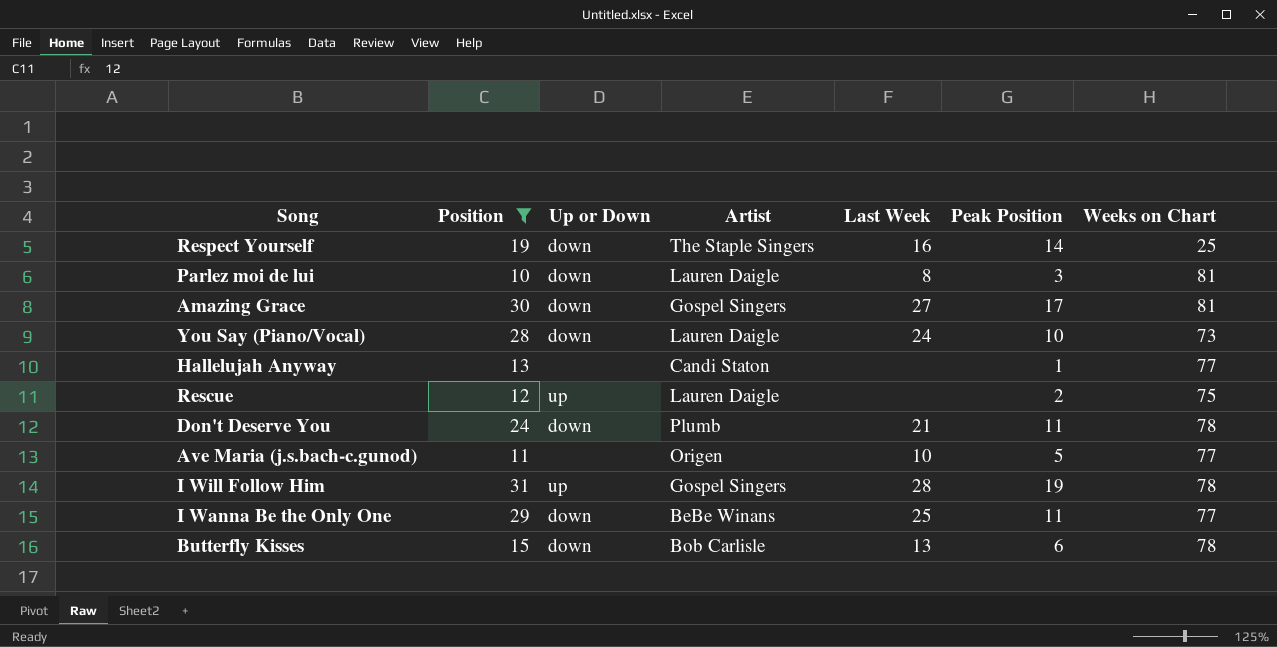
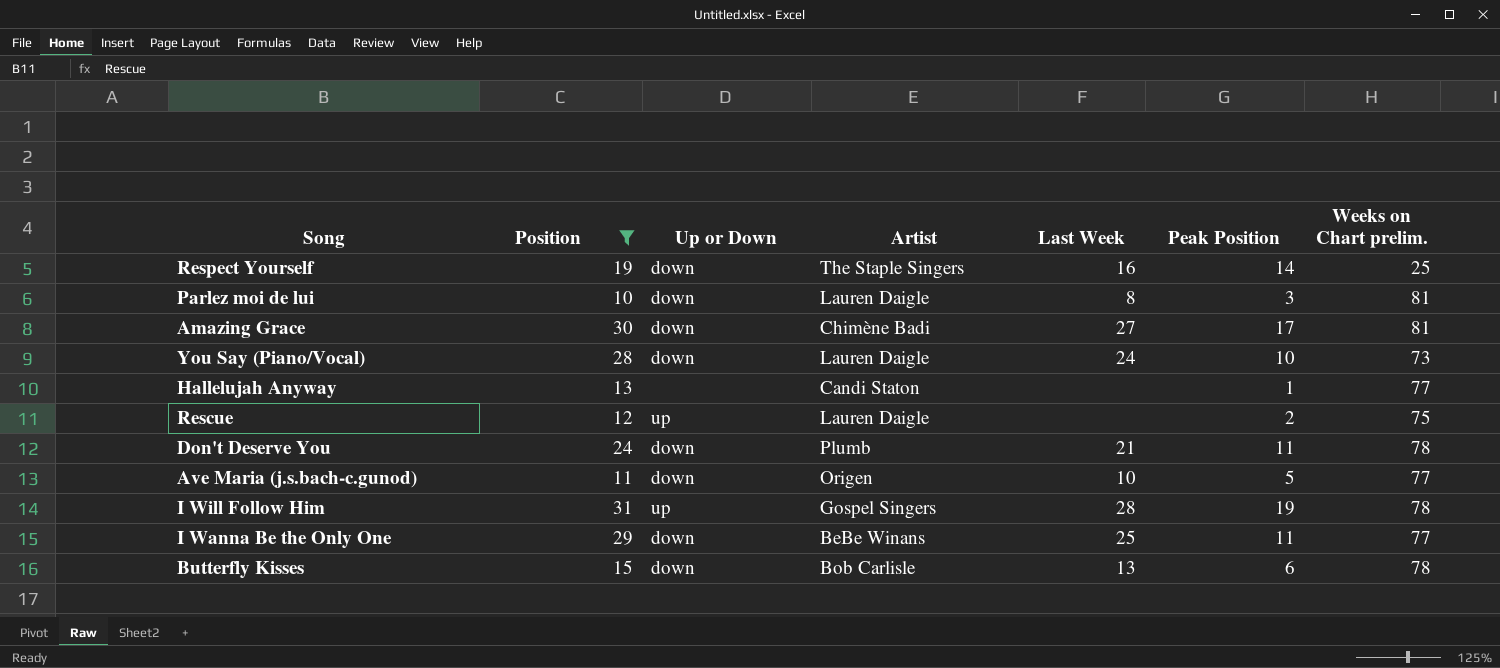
column name: Weeks on Chart -> Weeks on Chart prelim.
Amazing Grace | Artist: Gospel Singers -> Chimène Badi
Ave Maria (j.s.bach-c.gunod) | Up or Down: none -> down

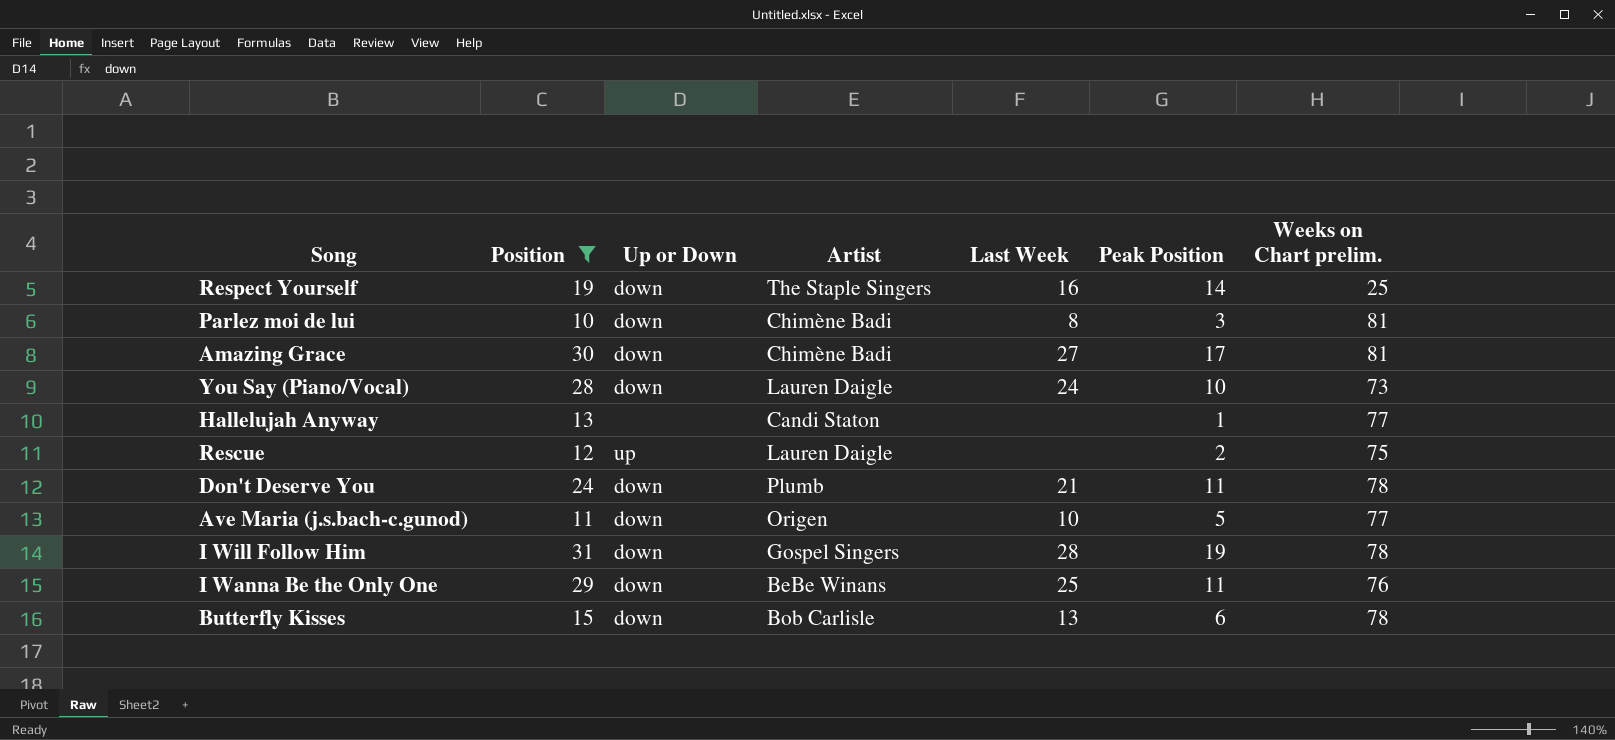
Parlez moi de lui | Artist: Lauren Daigle -> Chimène Badi
I Will Follow Him | Up or Down: up -> down
I Wanna Be the Only One | Weeks on Chart prelim.: 77 -> 76

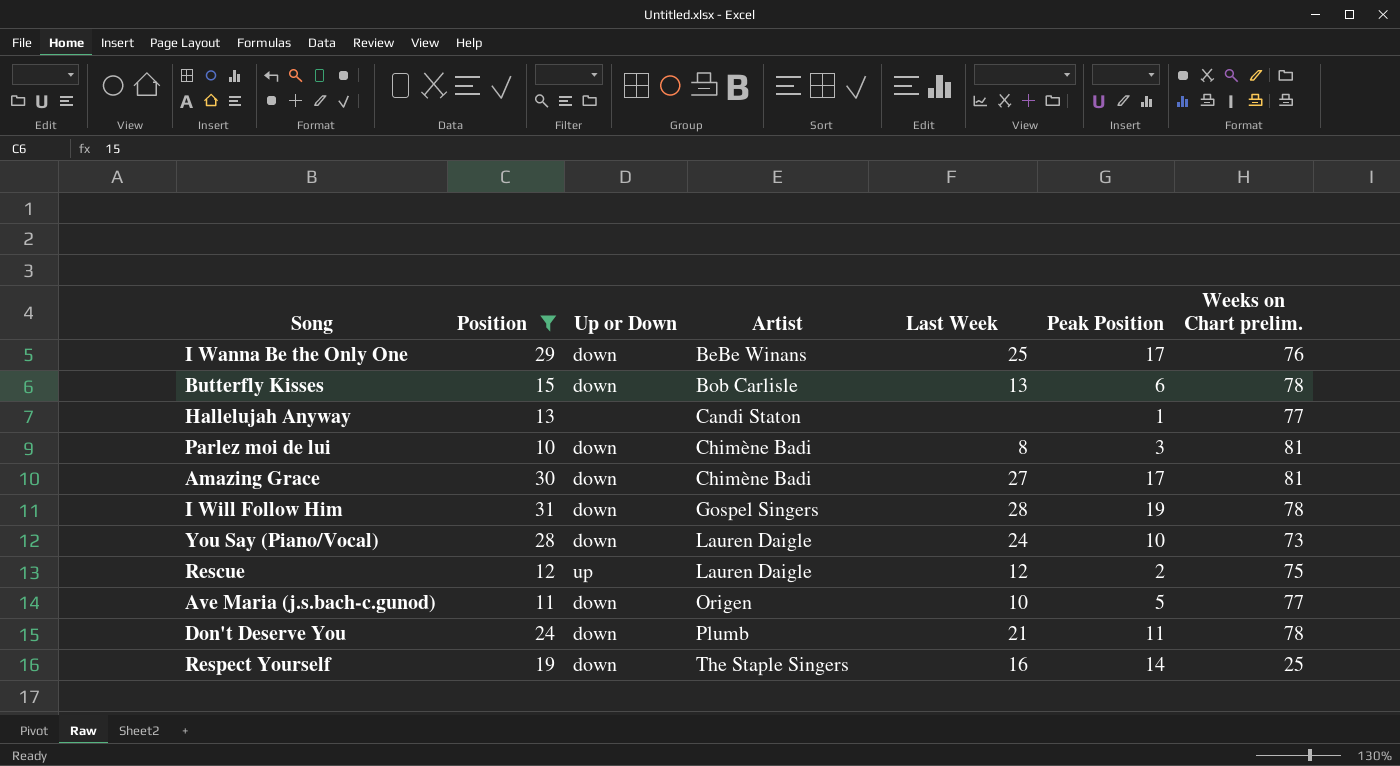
row order: none -> Artist ascending
I Wanna Be the Only One | Peak Position: 11 -> 17
Rescue | Last Week: none -> 12

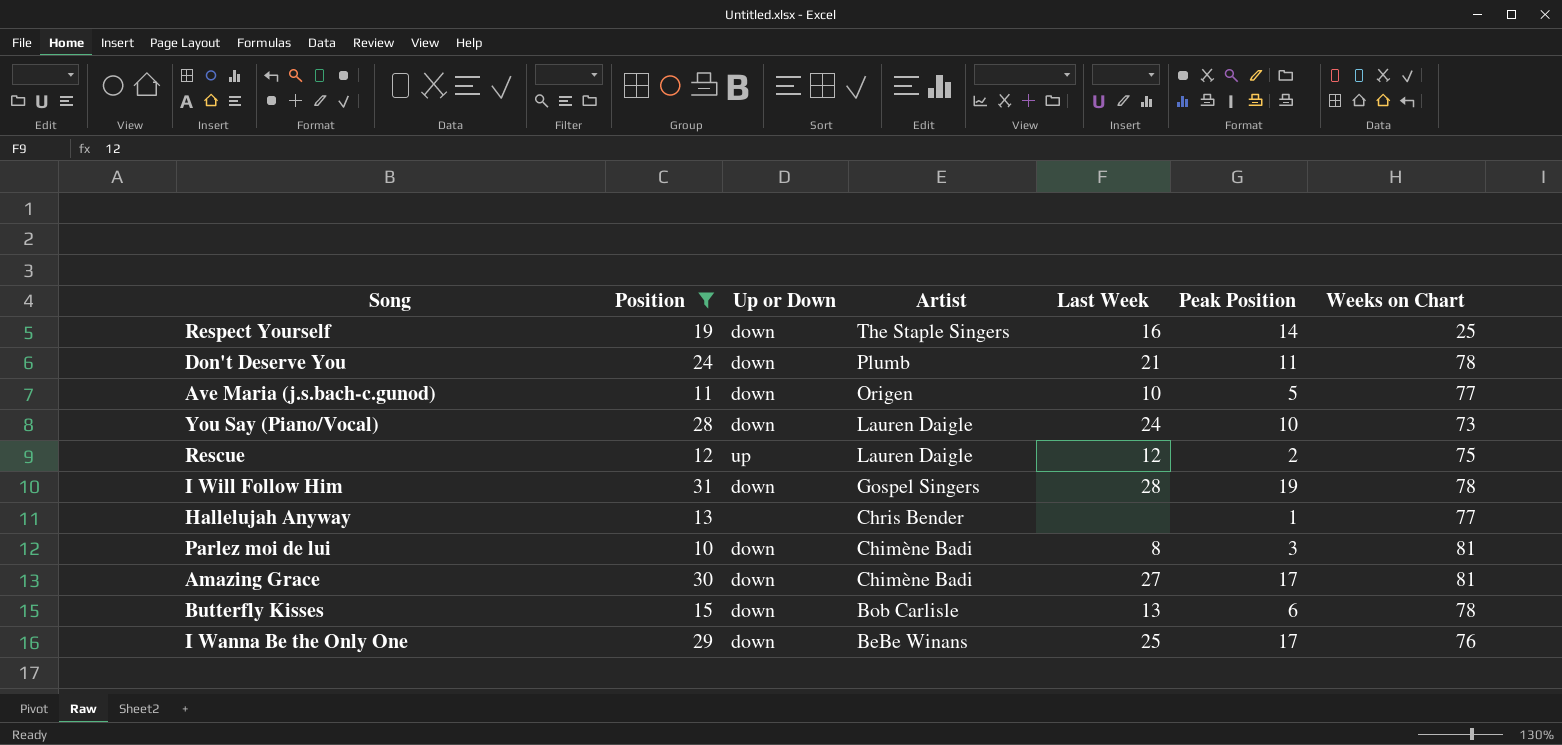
row order: Artist ascending -> Artist descending
column name: Weeks on Chart prelim. -> Weeks on Chart
Hallelujah Anyway | Artist: Candi Staton -> Chris Bender

